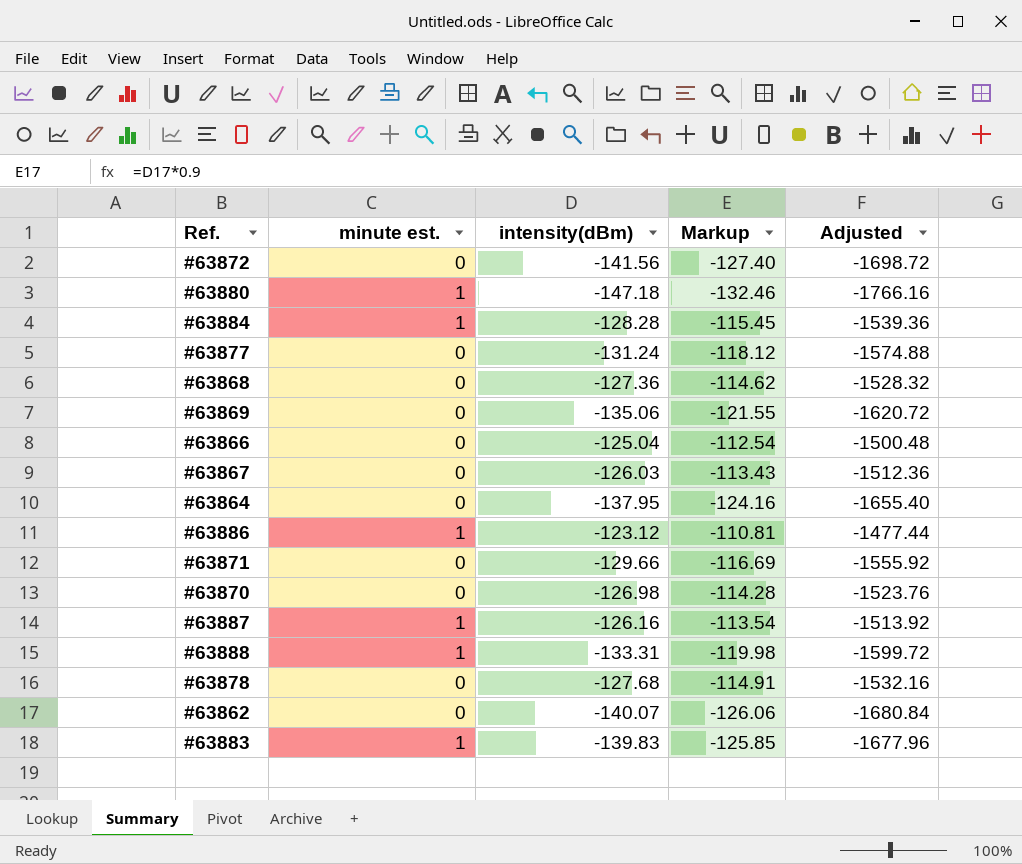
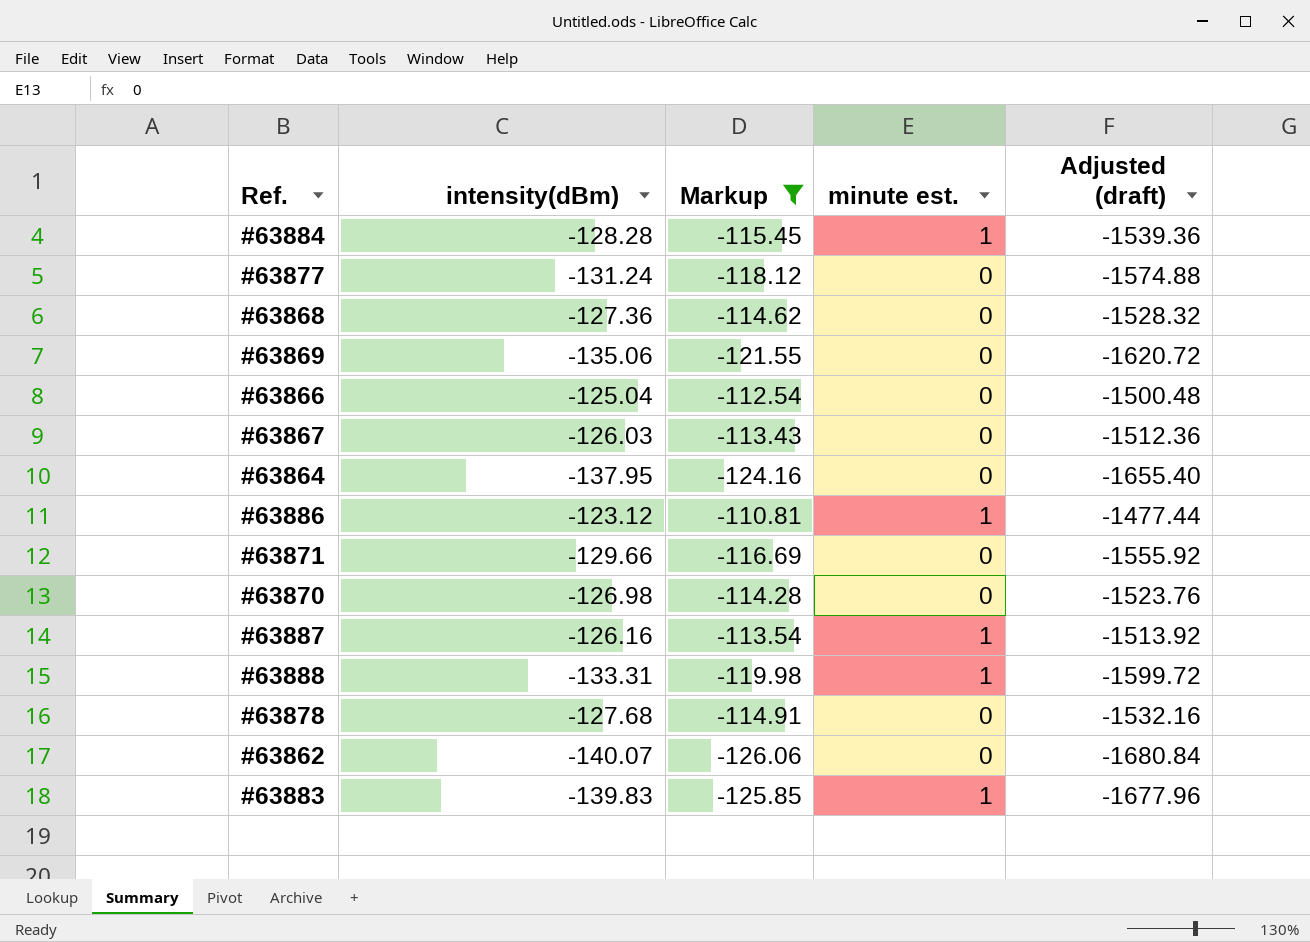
filter: none -> Markup >= -126.06
column minute est. | position: 2 -> 4
column name: Adjusted -> Adjusted (draft)

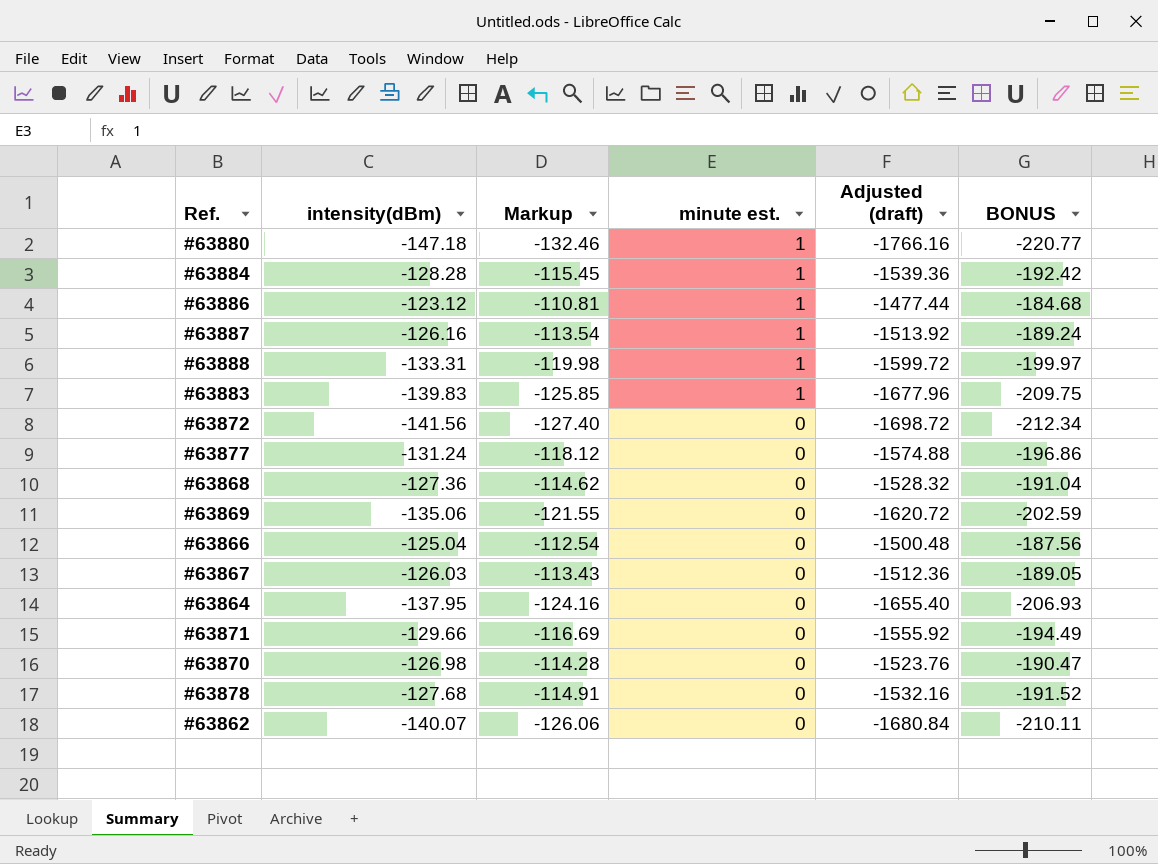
filter: Markup >= -126.06 -> none
row order: none -> minute est. descending
column BONUS | formula: none -> [intensity(dBm)] * 1.5

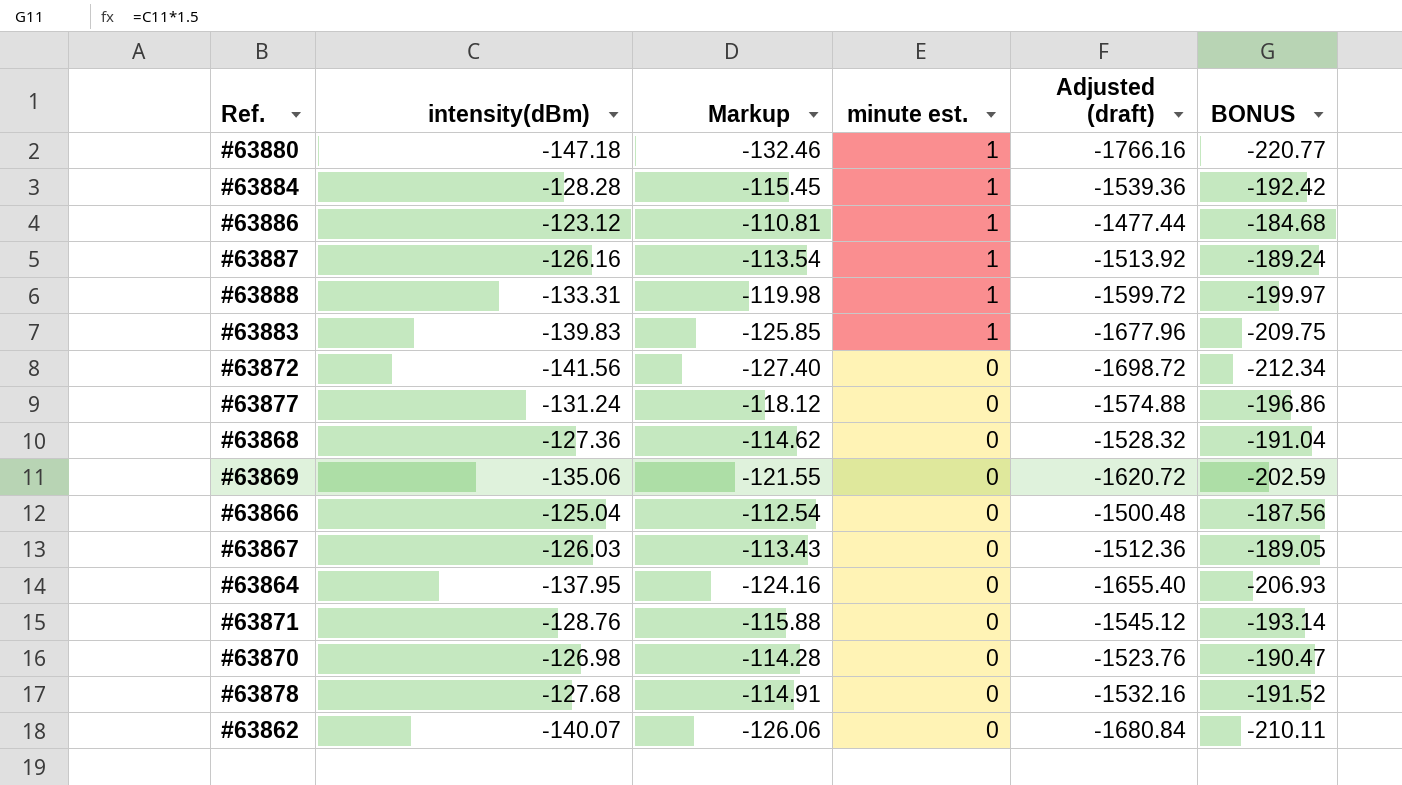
#63871 | intensity(dBm): -129.66 -> -128.76
#63871 | Markup: -116.69 -> -115.88
#63871 | Adjusted (draft): -1555.92 -> -1545.12
#63871 | BONUS: -194.49 -> -193.14

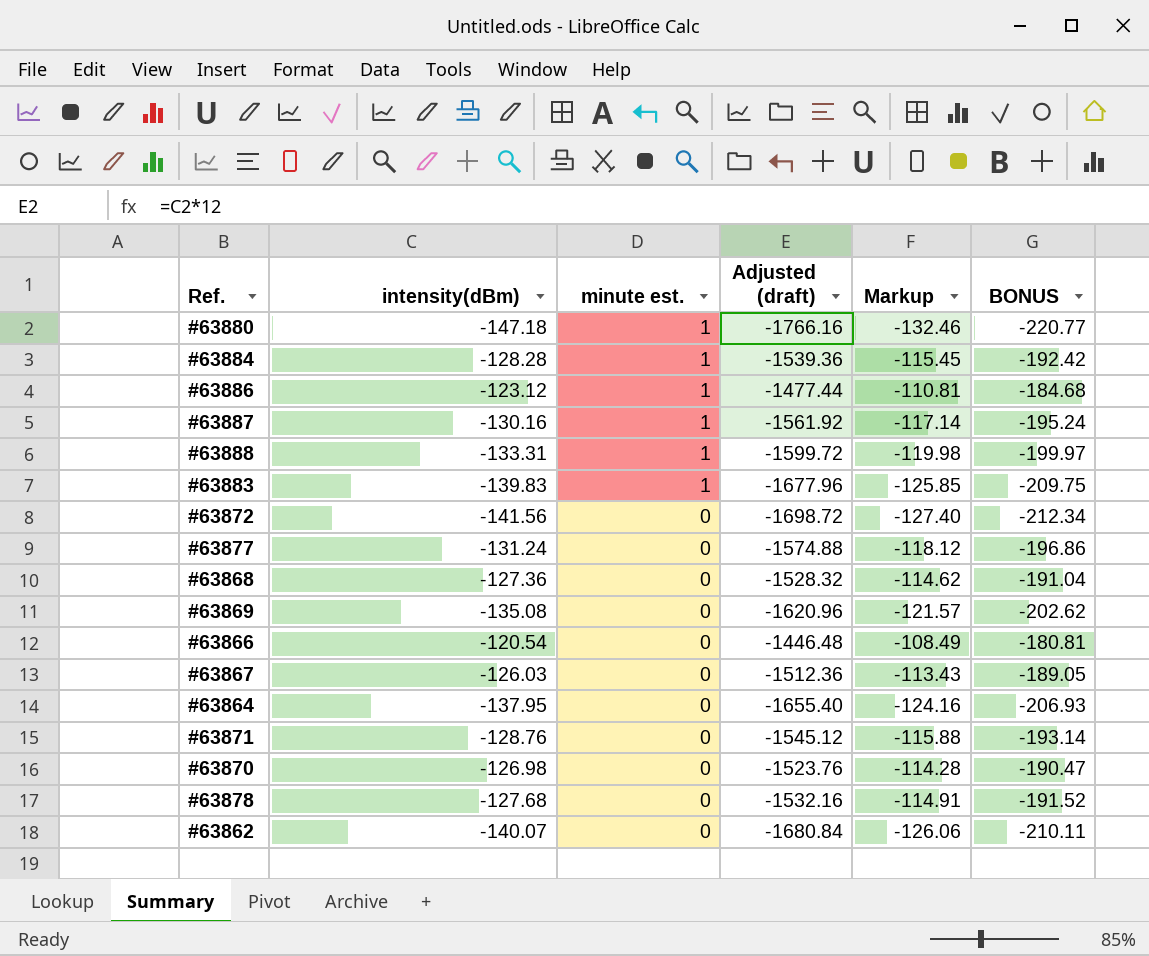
column Markup | position: 3 -> 5
#63887 | intensity(dBm): -126.16 -> -130.16
#63887 | Adjusted (draft): -1513.92 -> -1561.92
#63887 | Markup: -113.54 -> -117.14
#63887 | BONUS: -189.24 -> -195.24
#63869 | intensity(dBm): -135.06 -> -135.08
#63869 | Adjusted (draft): -1620.72 -> -1620.96
#63869 | Markup: -121.55 -> -121.57
#63869 | BONUS: -202.59 -> -202.62
#63866 | intensity(dBm): -125.04 -> -120.54
#63866 | Adjusted (draft): -1500.48 -> -1446.48
#63866 | Markup: -112.54 -> -108.49
#63866 | BONUS: -187.56 -> -180.81

